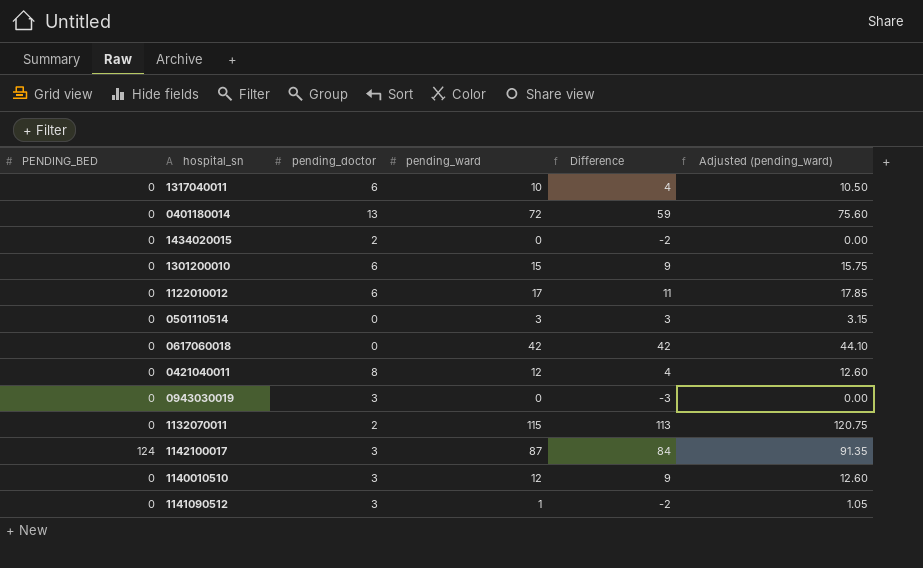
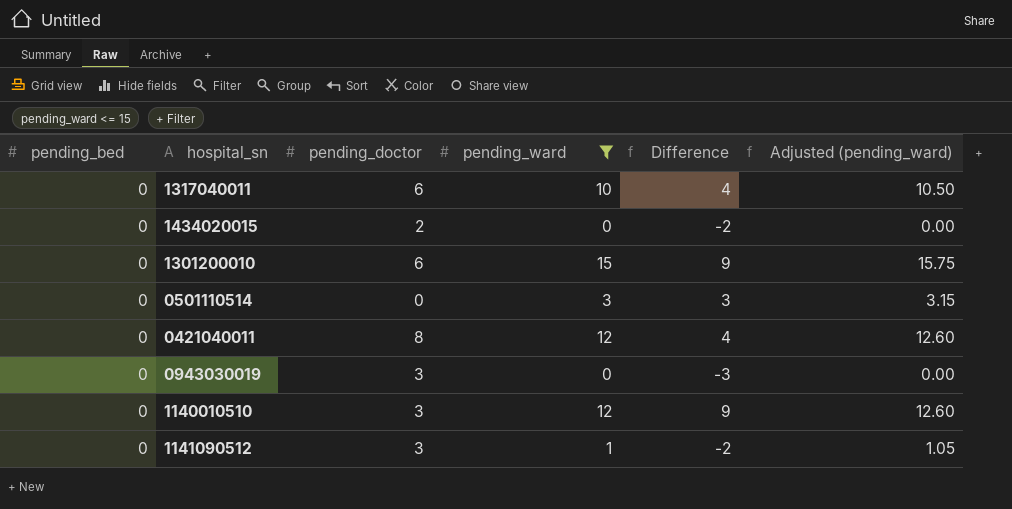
filter: none -> pending_ward <= 15
column name: PENDING_BED -> pending_bed

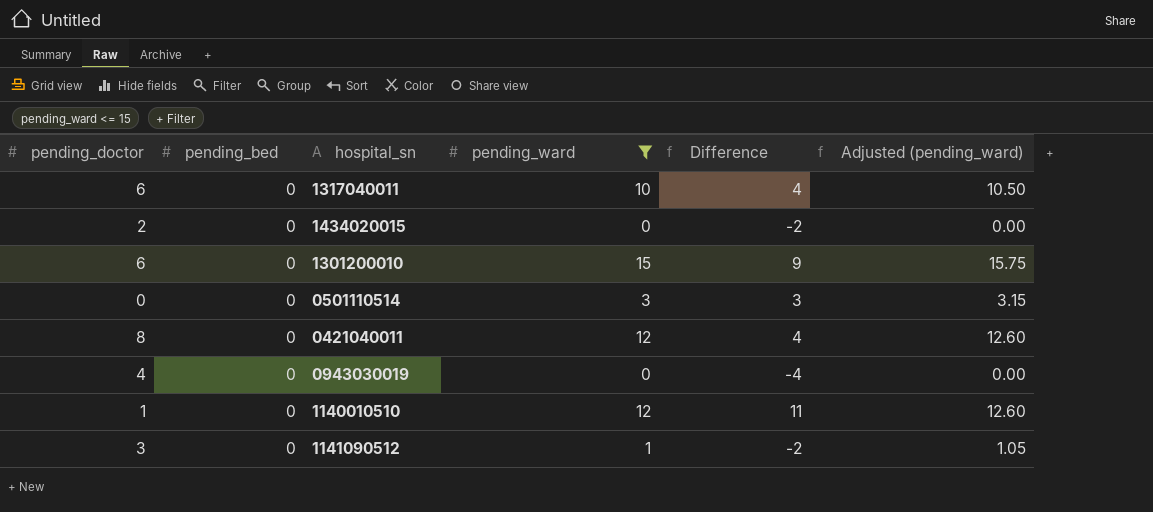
column pending_doctor | position: 3 -> 1
0943030019 | pending_doctor: 3 -> 4
0943030019 | Difference: -3 -> -4
1140010510 | pending_doctor: 3 -> 1
1140010510 | Difference: 9 -> 11

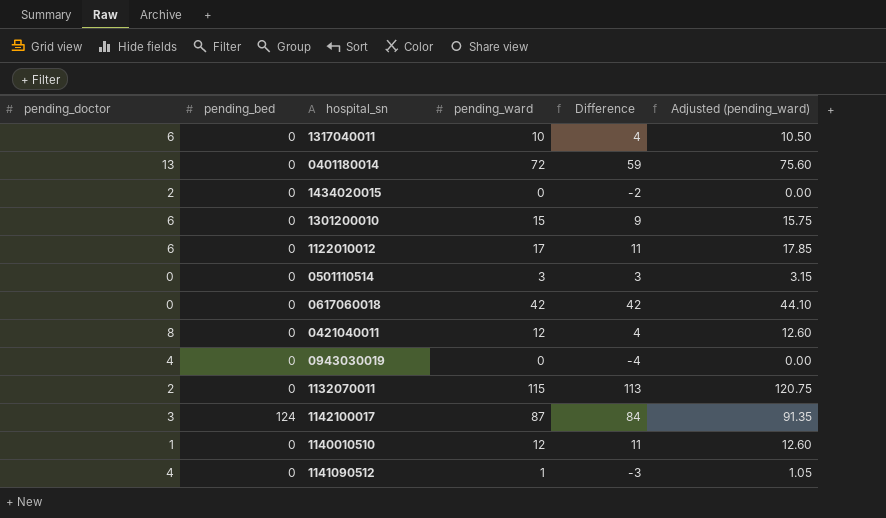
filter: pending_ward <= 15 -> none
1141090512 | pending_doctor: 3 -> 4
1141090512 | Difference: -2 -> -3

